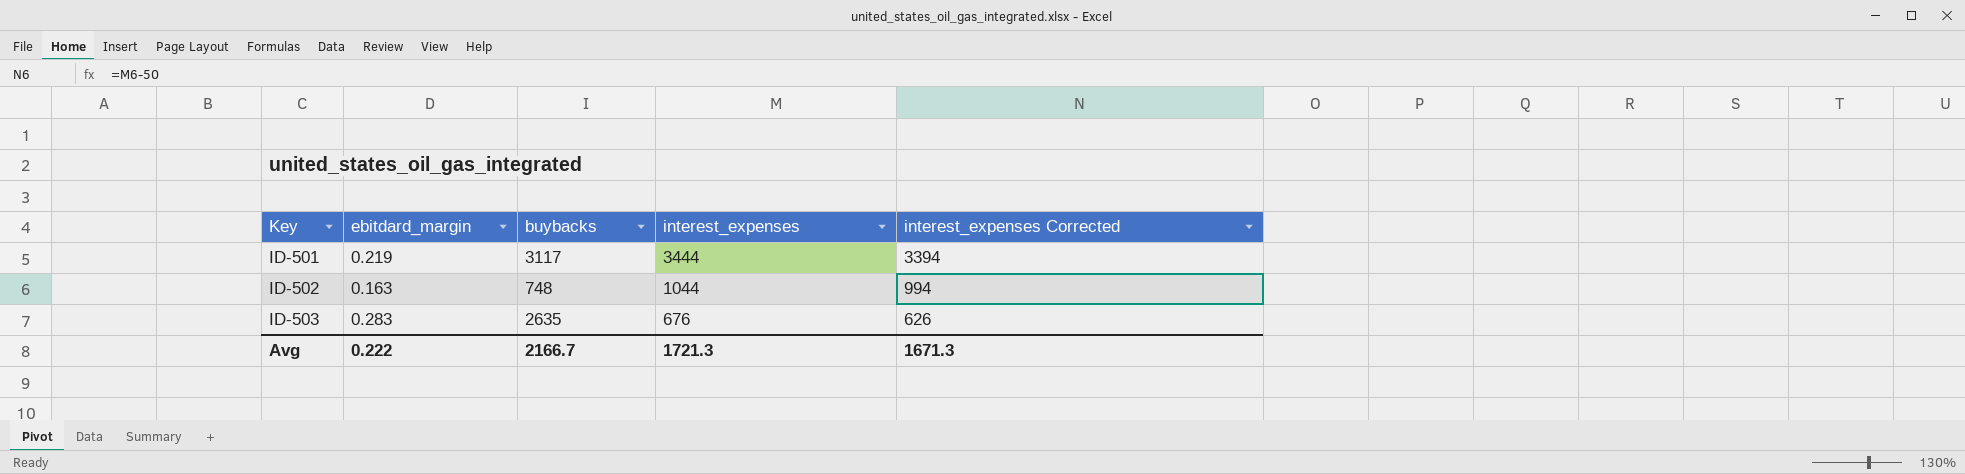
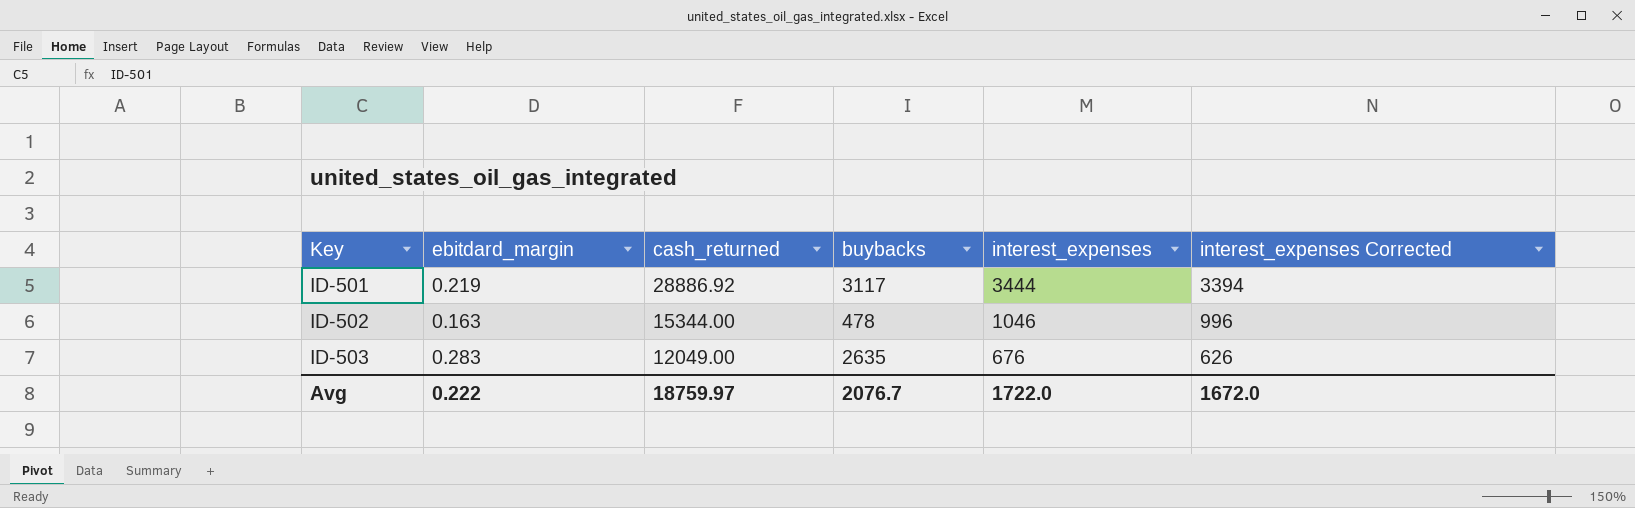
column cash_returned | position: none -> 3
ID-502 | buybacks: 748 -> 478
ID-502 | interest_expenses: 1044 -> 1046
ID-502 | interest_expenses Corrected: 994 -> 996
Avg | buybacks: 2166.7 -> 2076.7
Avg | interest_expenses: 1721.3 -> 1722.0
Avg | interest_expenses Corrected: 1671.3 -> 1672.0

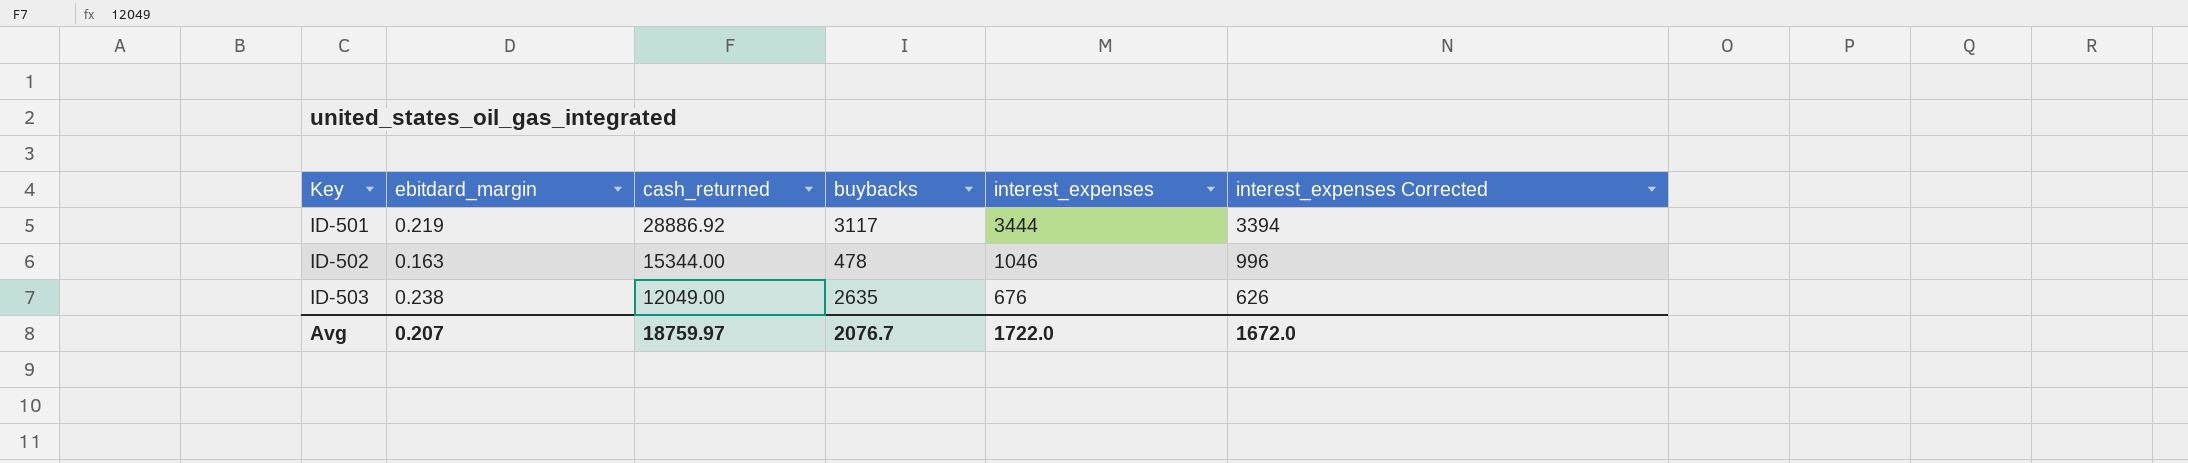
ID-503 | ebitdard_margin: 0.283 -> 0.238
Avg | ebitdard_margin: 0.222 -> 0.207

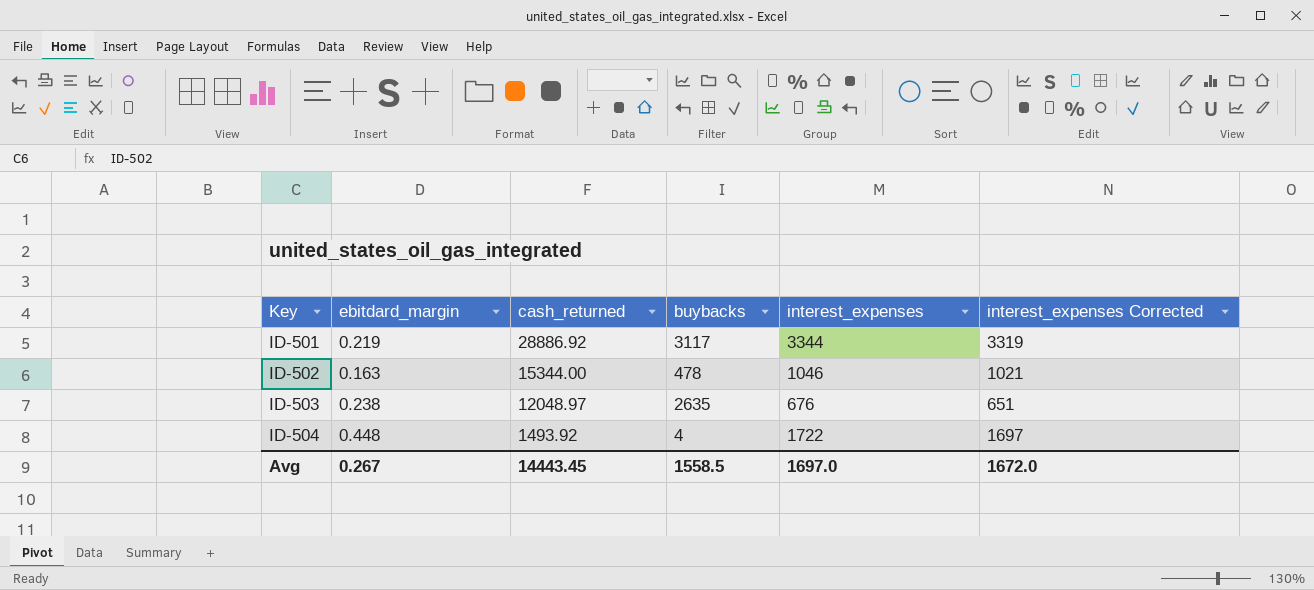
column interest_expenses Corrected | formula: [interest_expenses] - 50 -> [interest_expenses] - 25
ID-501 | interest_expenses: 3444 -> 3344
ID-503 | cash_returned: 12049.00 -> 12048.97
row ID-504: none -> 0.448 | 1493.92 | 4 | 1722 | 1697
Avg | ebitdard_margin: 0.207 -> 0.267
Avg | cash_returned: 18759.97 -> 14443.45
Avg | buybacks: 2076.7 -> 1558.5
Avg | interest_expenses: 1722.0 -> 1697.0

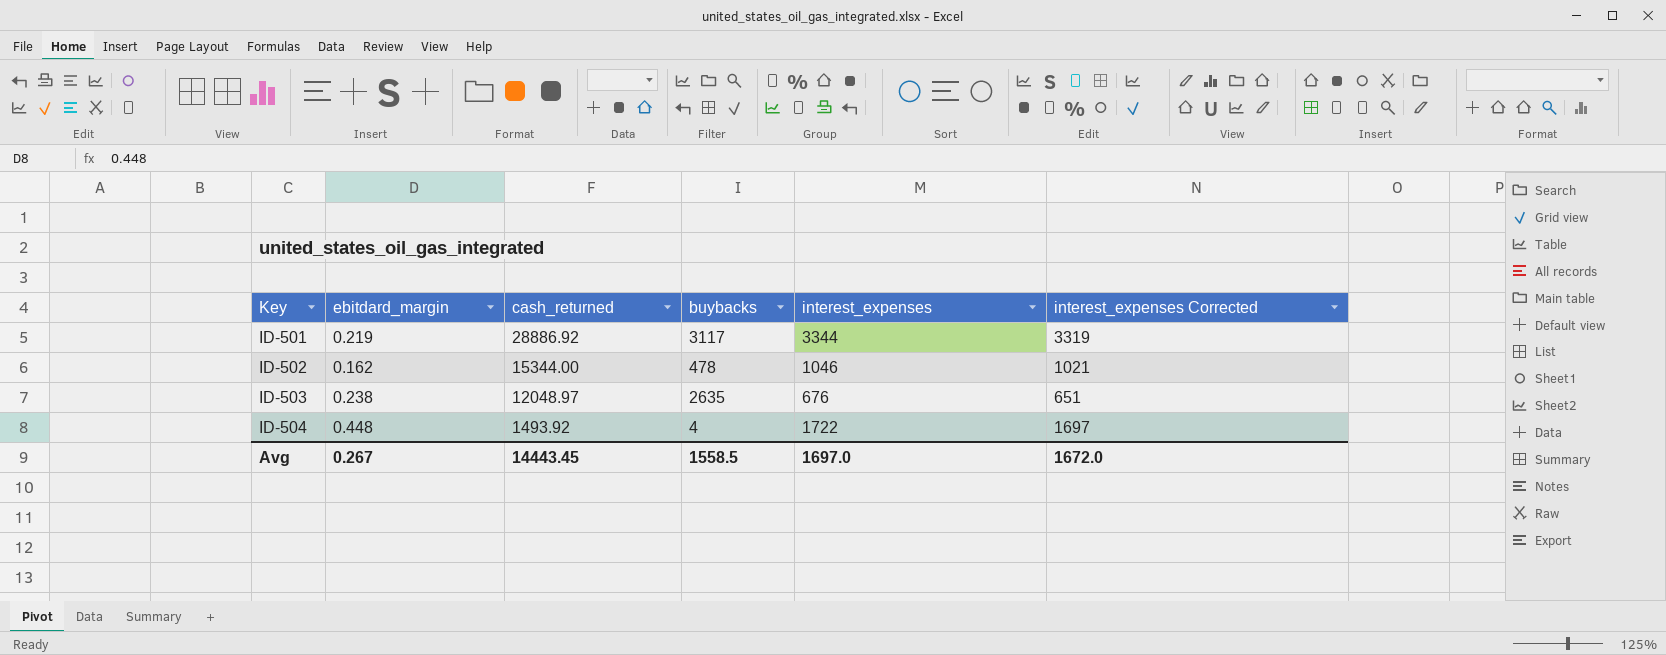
ID-502 | ebitdard_margin: 0.163 -> 0.162

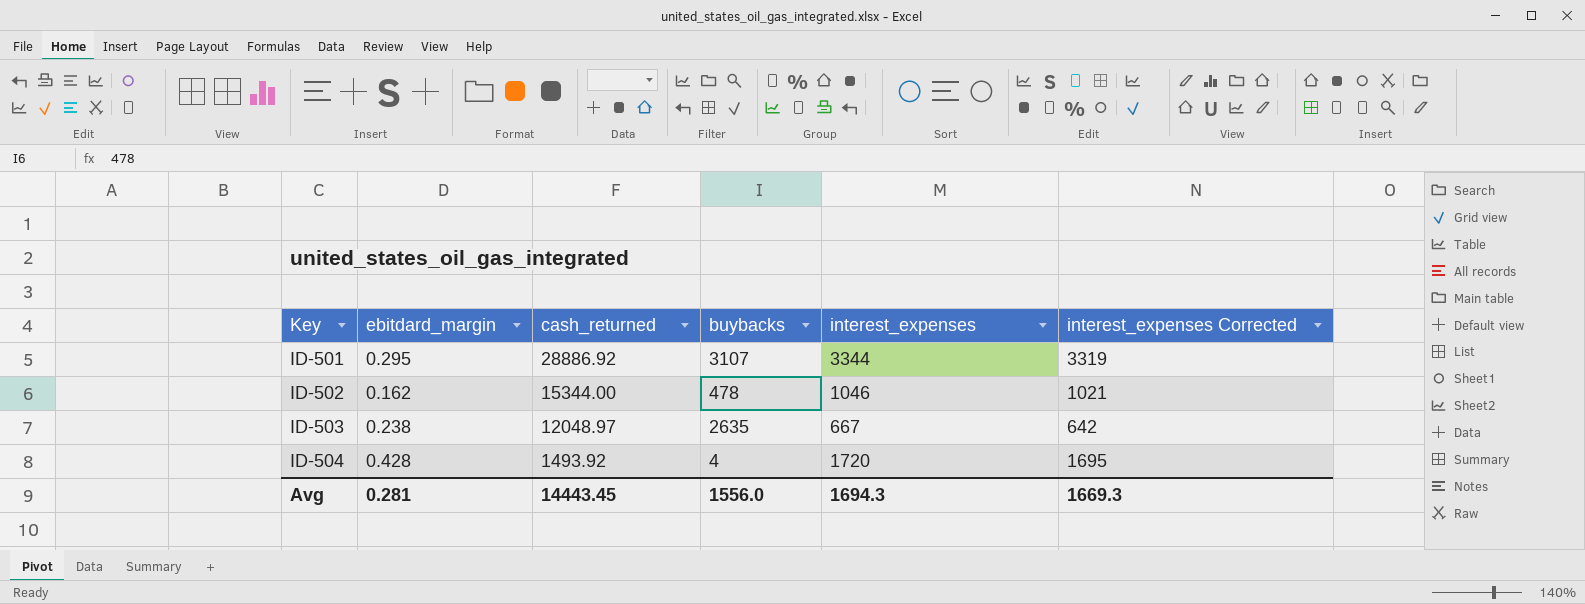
ID-501 | ebitdard_margin: 0.219 -> 0.295
ID-501 | buybacks: 3117 -> 3107
ID-503 | interest_expenses: 676 -> 667
ID-503 | interest_expenses Corrected: 651 -> 642
ID-504 | ebitdard_margin: 0.448 -> 0.428
ID-504 | interest_expenses: 1722 -> 1720
ID-504 | interest_expenses Corrected: 1697 -> 1695
Avg | ebitdard_margin: 0.267 -> 0.281
Avg | buybacks: 1558.5 -> 1556.0
Avg | interest_expenses: 1697.0 -> 1694.3
Avg | interest_expenses Corrected: 1672.0 -> 1669.3

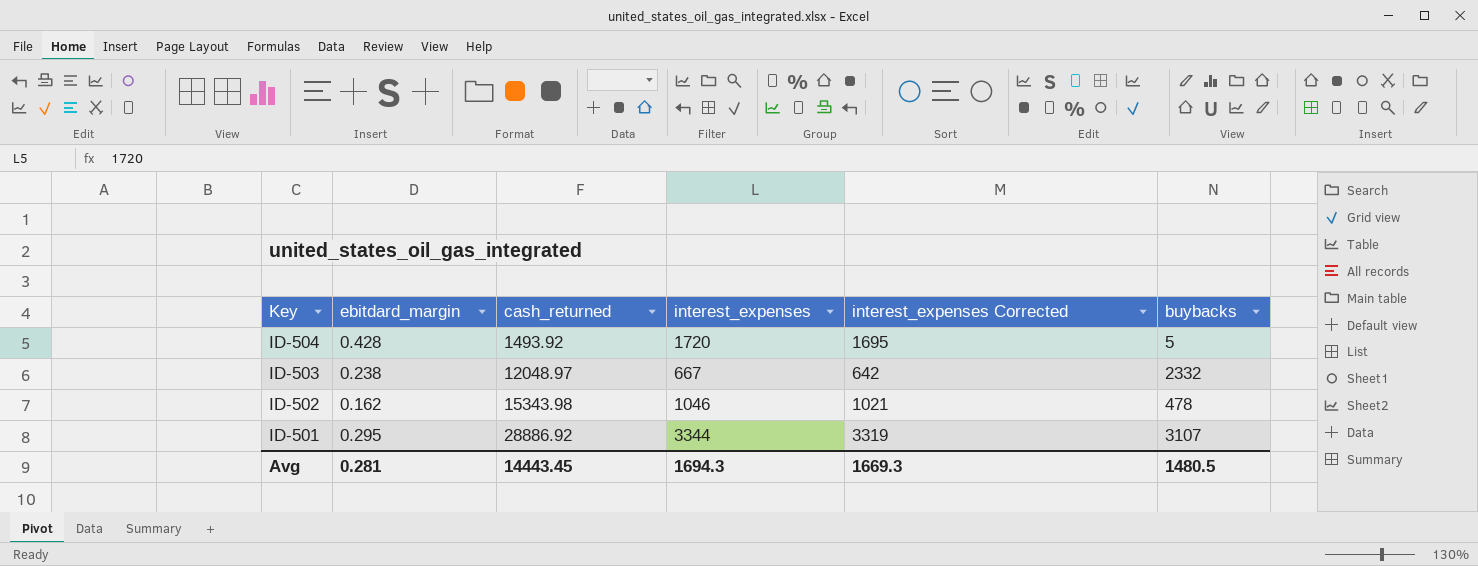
row order: Key ascending -> Key descending
column buybacks | position: 4 -> 6
ID-504 | buybacks: 4 -> 5
ID-503 | buybacks: 2635 -> 2332
ID-502 | cash_returned: 15344.00 -> 15343.98
Avg | buybacks: 1556.0 -> 1480.5

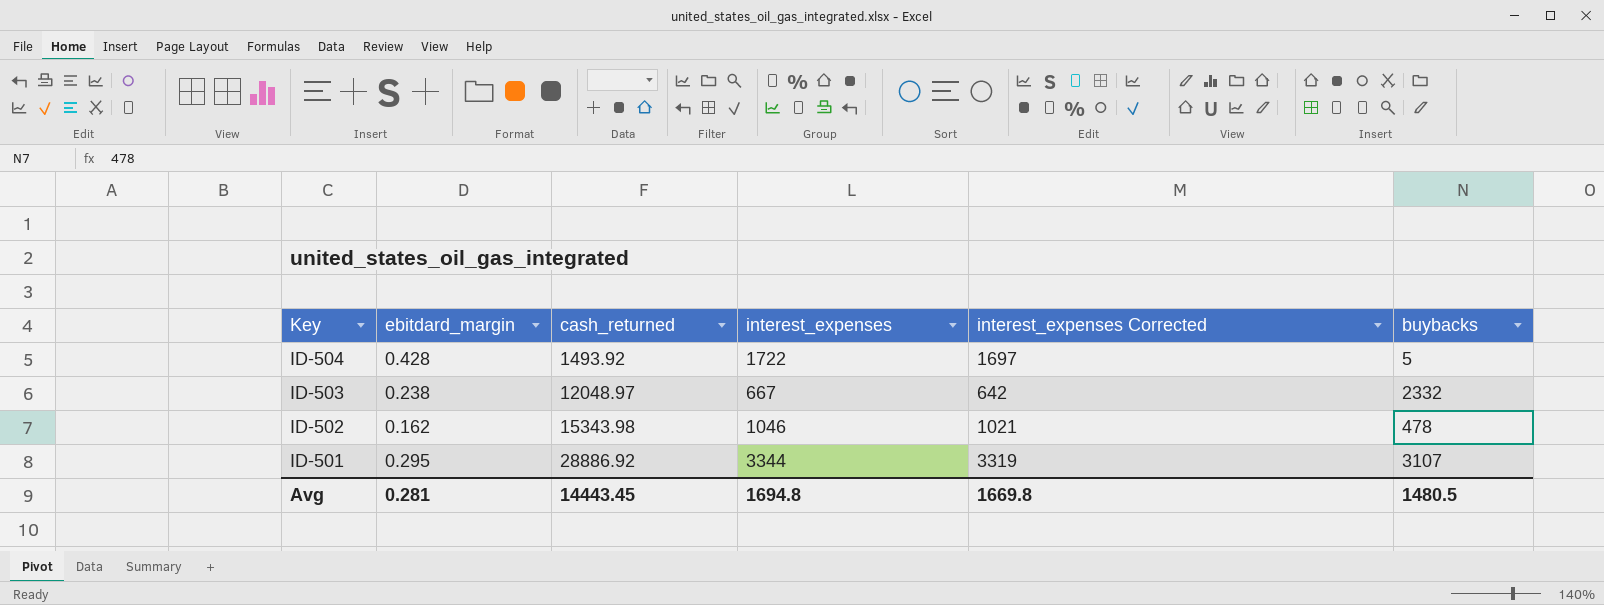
ID-504 | interest_expenses: 1720 -> 1722
ID-504 | interest_expenses Corrected: 1695 -> 1697
Avg | interest_expenses: 1694.3 -> 1694.8
Avg | interest_expenses Corrected: 1669.3 -> 1669.8

